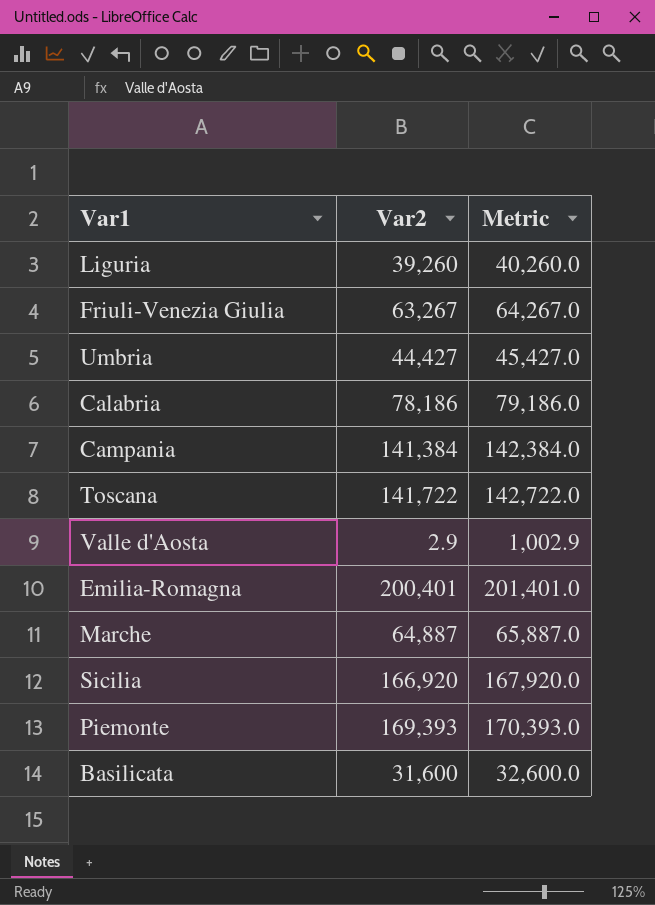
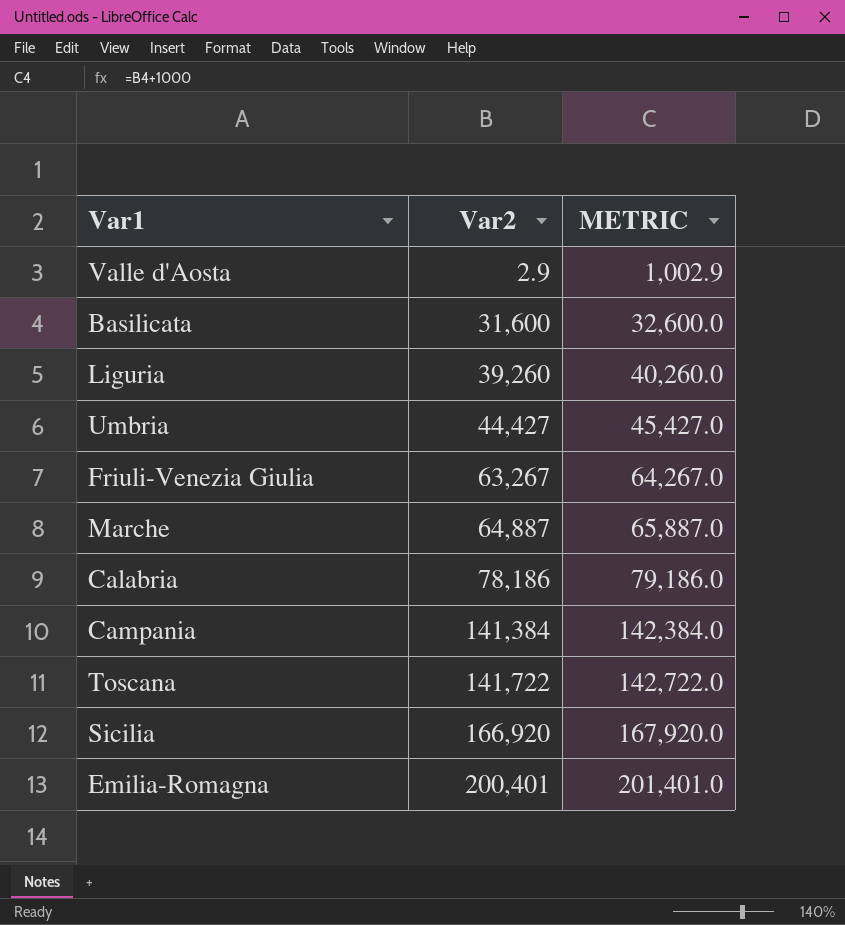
row order: none -> Var2 ascending
column name: Metric -> METRIC
row Piemonte: 169,393 | 170,393.0 -> none

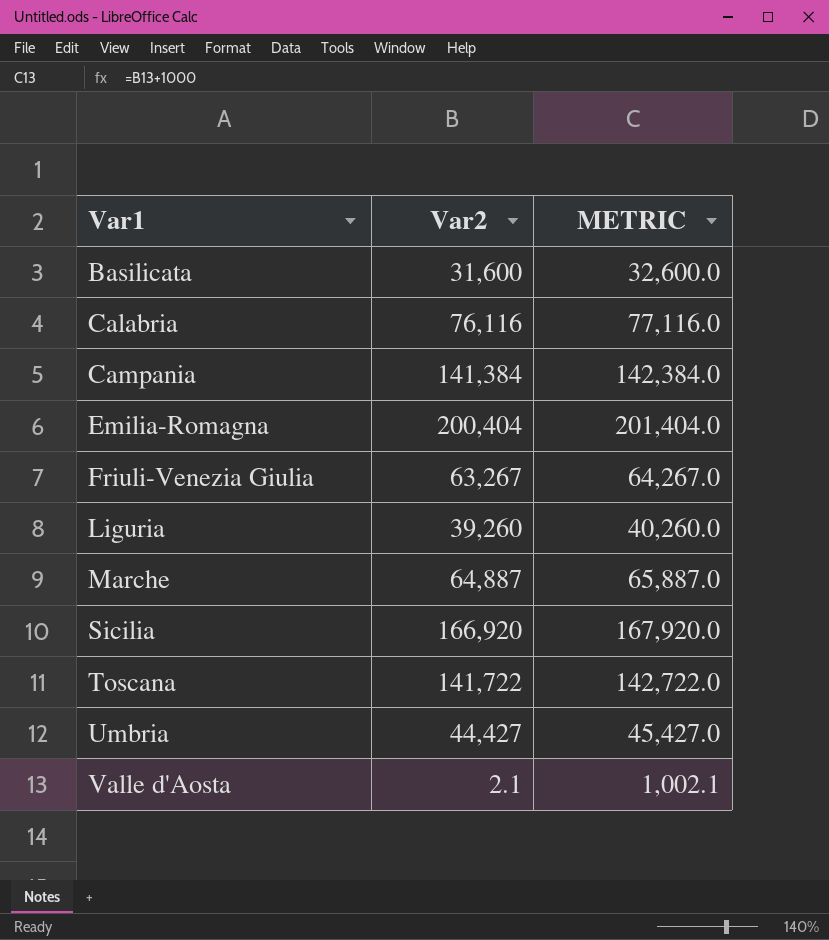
row order: Var2 ascending -> Var1 ascending
Calabria | Var2: 78,186 -> 76,116
Calabria | METRIC: 79,186.0 -> 77,116.0
Emilia-Romagna | Var2: 200,401 -> 200,404
Emilia-Romagna | METRIC: 201,401.0 -> 201,404.0
Valle d'Aosta | Var2: 2.9 -> 2.1
Valle d'Aosta | METRIC: 1,002.9 -> 1,002.1

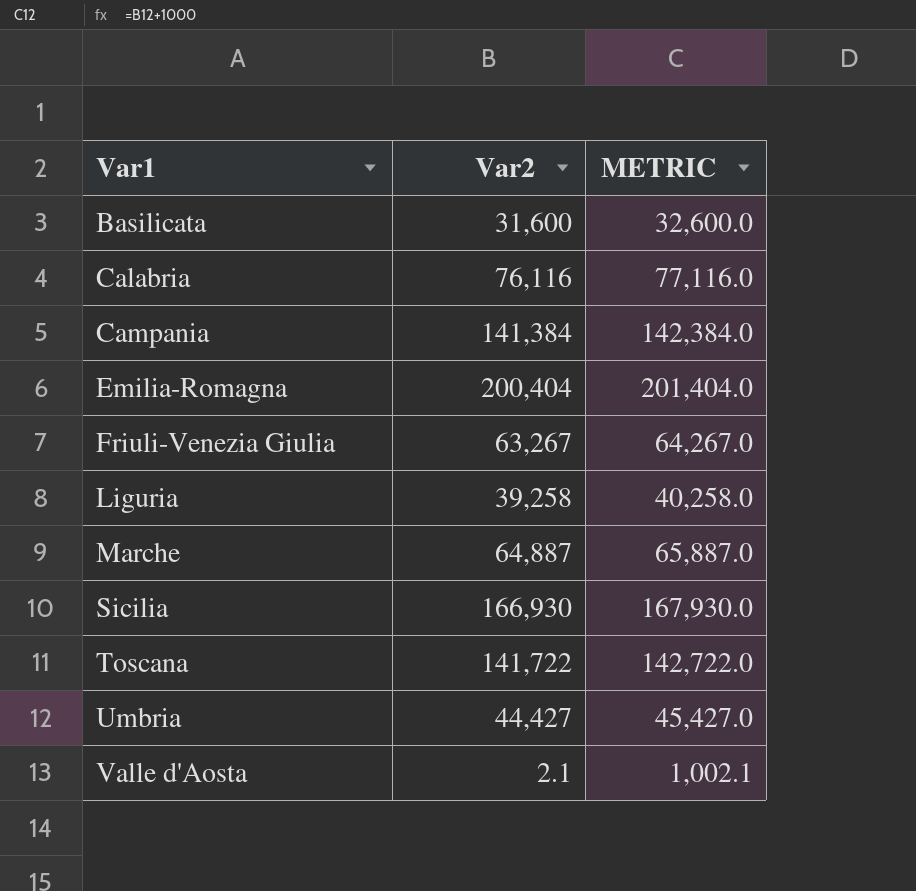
Liguria | Var2: 39,260 -> 39,258
Liguria | METRIC: 40,260.0 -> 40,258.0
Sicilia | Var2: 166,920 -> 166,930
Sicilia | METRIC: 167,920.0 -> 167,930.0

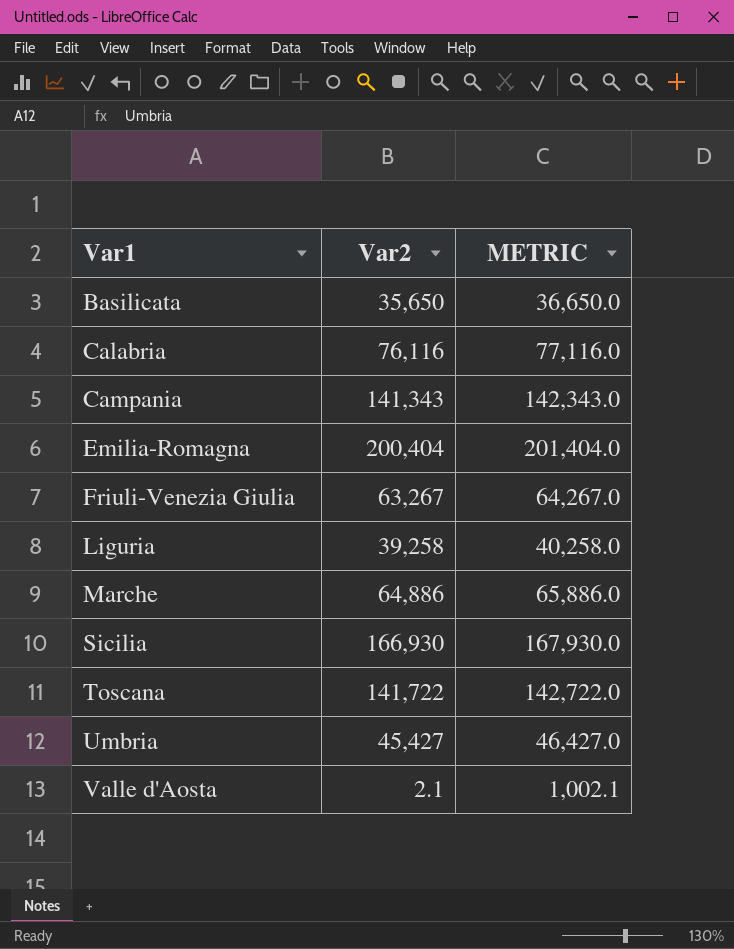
Basilicata | Var2: 31,600 -> 35,650
Basilicata | METRIC: 32,600.0 -> 36,650.0
Campania | Var2: 141,384 -> 141,343
Campania | METRIC: 142,384.0 -> 142,343.0
Marche | Var2: 64,887 -> 64,886
Marche | METRIC: 65,887.0 -> 65,886.0
Umbria | Var2: 44,427 -> 45,427
Umbria | METRIC: 45,427.0 -> 46,427.0

